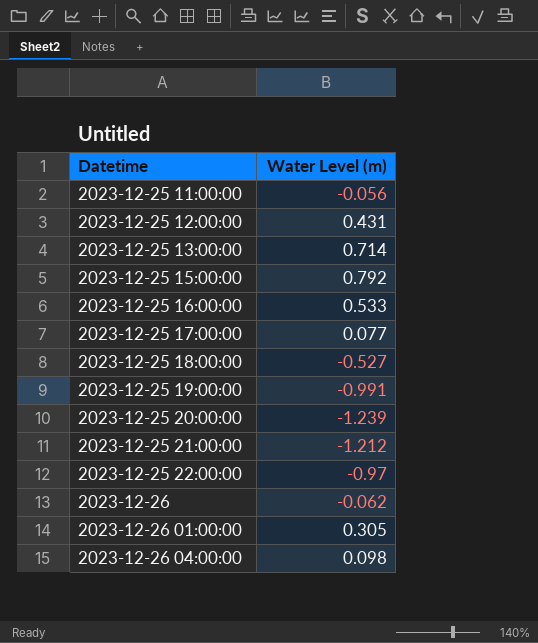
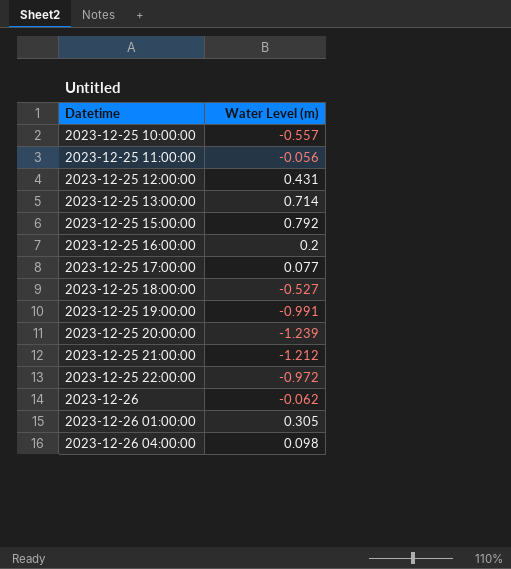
row 2023-12-25 10:00:00: none -> -0.557
2023-12-25 16:00:00 | Water Level (m): 0.533 -> 0.2
2023-12-25 22:00:00 | Water Level (m): -0.97 -> -0.972

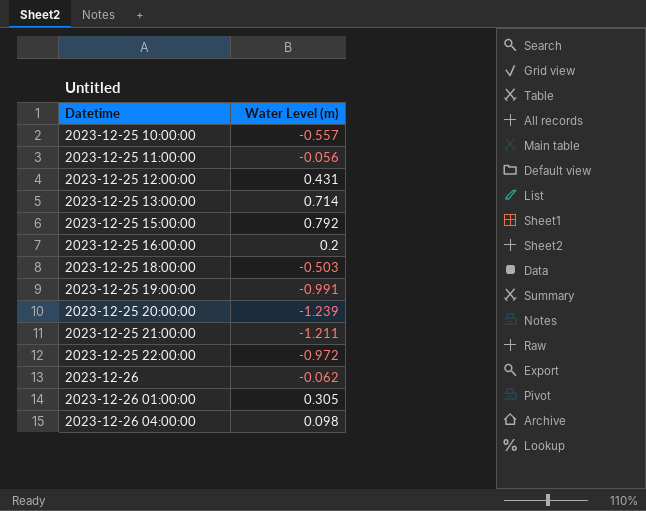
row 2023-12-25 17:00:00: 0.077 -> none
2023-12-25 18:00:00 | Water Level (m): -0.527 -> -0.503
2023-12-25 21:00:00 | Water Level (m): -1.212 -> -1.211

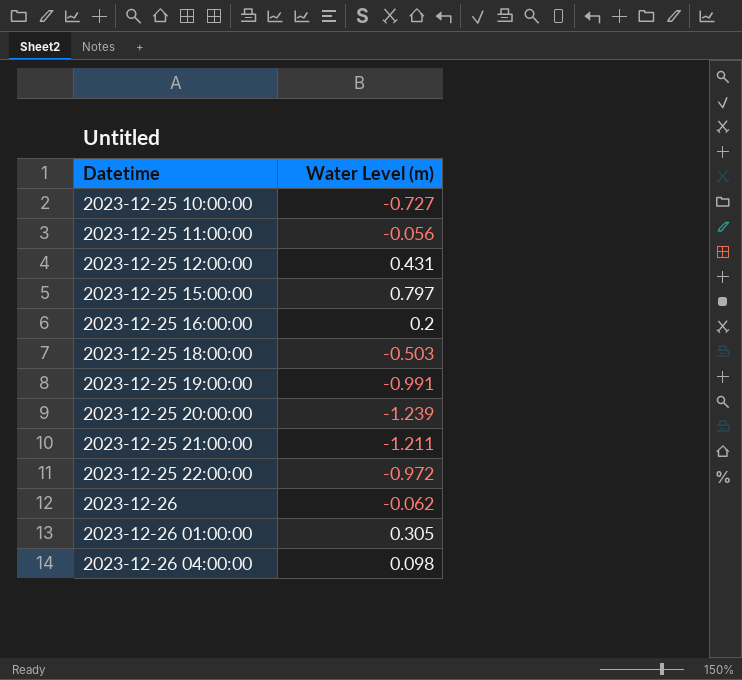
row 2023-12-25 13:00:00: 0.714 -> none
2023-12-25 10:00:00 | Water Level (m): -0.557 -> -0.727
2023-12-25 15:00:00 | Water Level (m): 0.792 -> 0.797

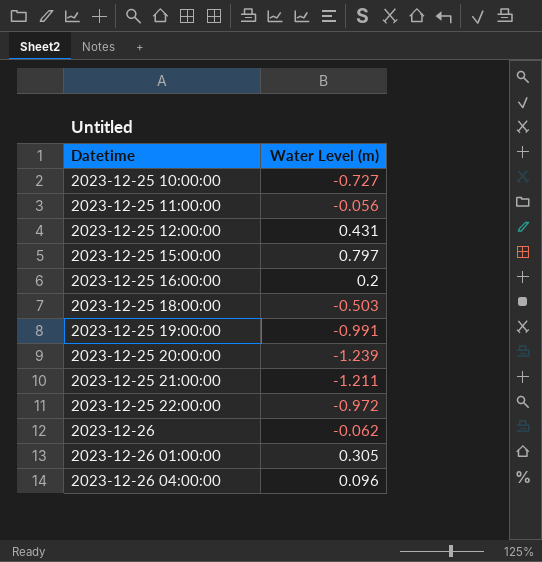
2023-12-26 04:00:00 | Water Level (m): 0.098 -> 0.096

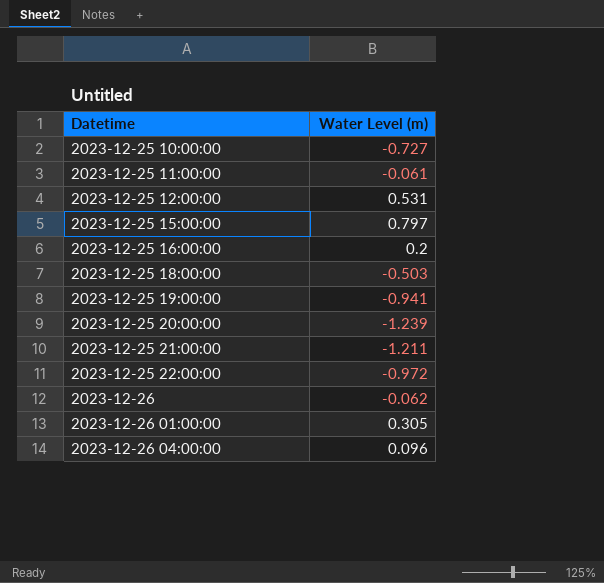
2023-12-25 11:00:00 | Water Level (m): -0.056 -> -0.061
2023-12-25 12:00:00 | Water Level (m): 0.431 -> 0.531
2023-12-25 19:00:00 | Water Level (m): -0.991 -> -0.941

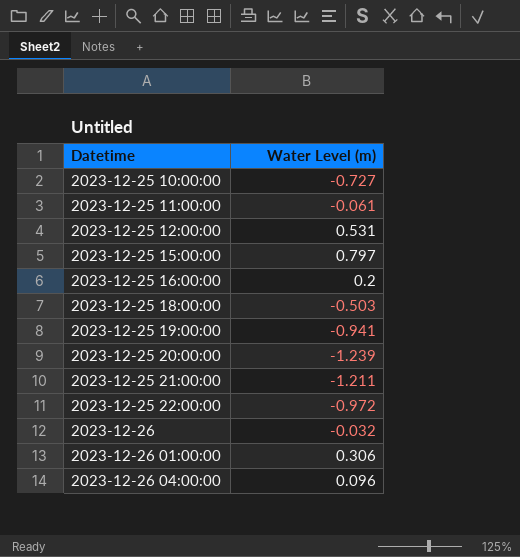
2023-12-26 | Water Level (m): -0.062 -> -0.032
2023-12-26 01:00:00 | Water Level (m): 0.305 -> 0.306

